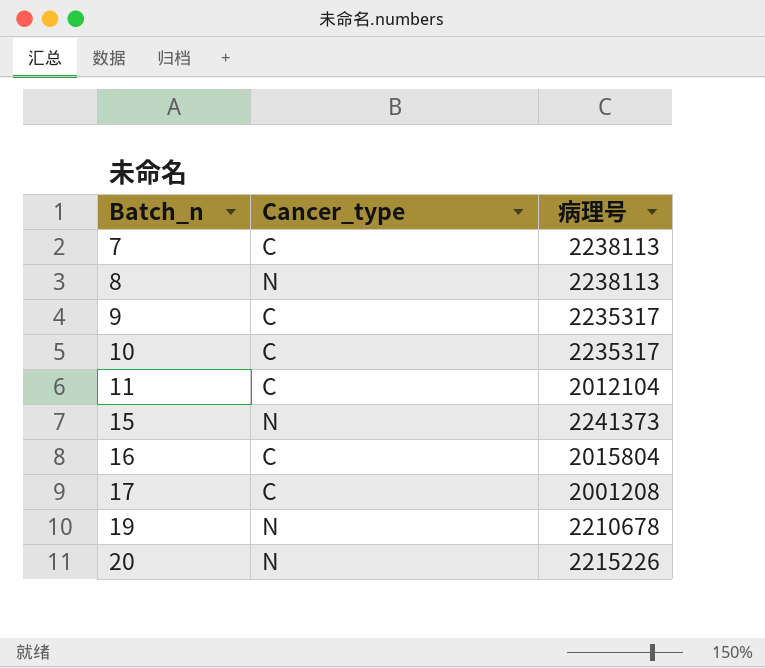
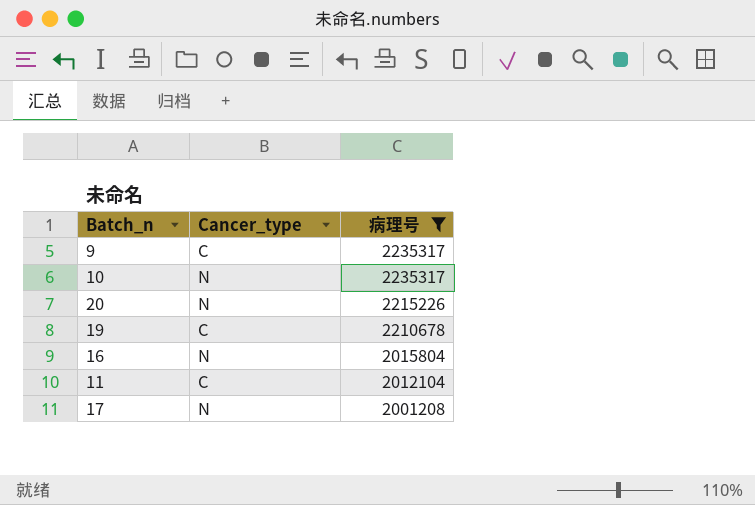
filter: none -> 病理号 <= 2235317
row order: Batch_n ascending -> 病理号 descending
10 | Cancer_type: C -> N
19 | Cancer_type: N -> C
16 | Cancer_type: C -> N
17 | Cancer_type: C -> N

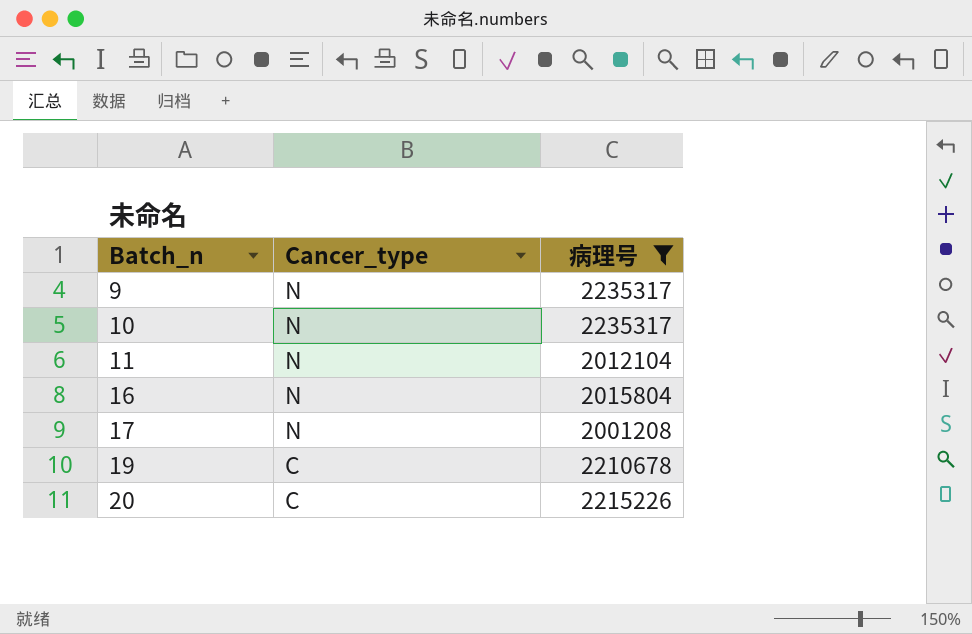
row order: 病理号 descending -> Batch_n ascending
9 | Cancer_type: C -> N
11 | Cancer_type: C -> N
20 | Cancer_type: N -> C

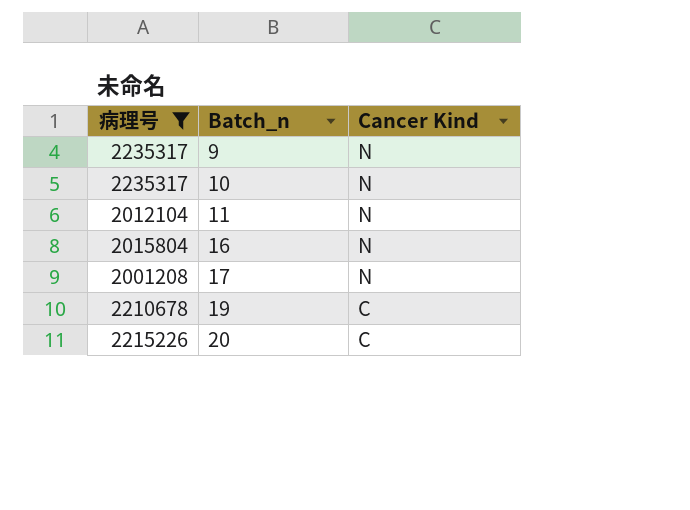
column 病理号 | position: 3 -> 1
column name: Cancer_type -> Cancer Kind

